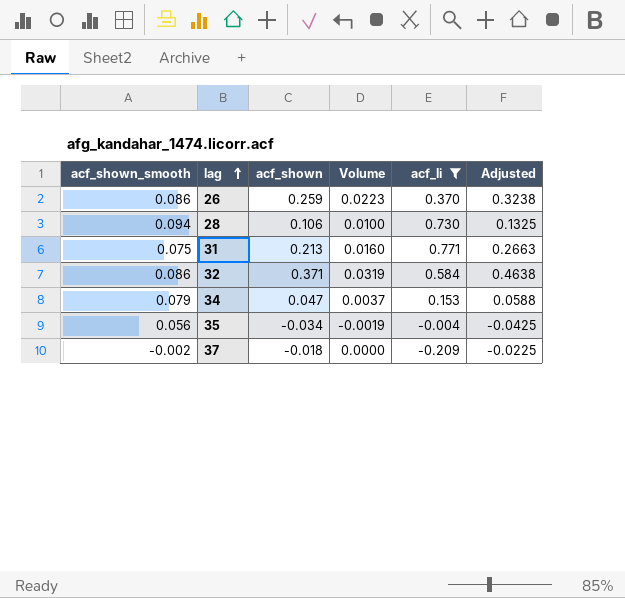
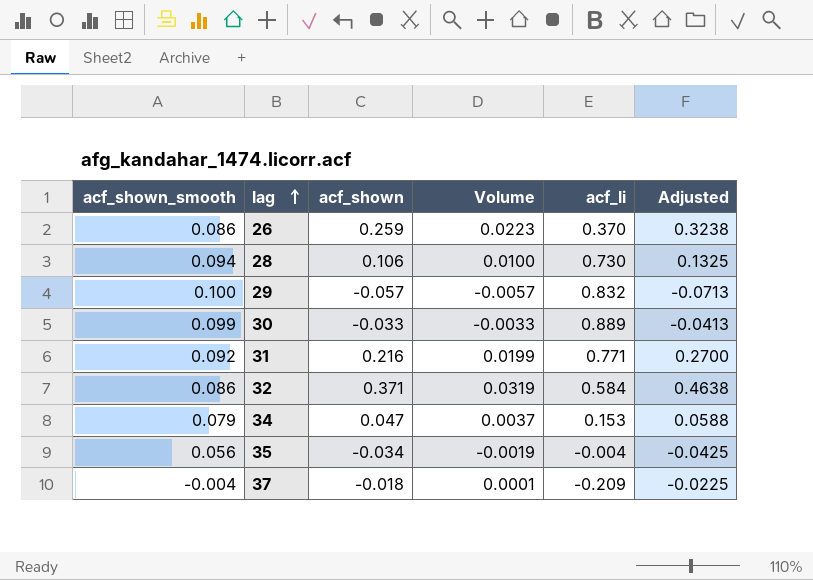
filter: acf_li <= 0.771 -> none
31 | acf_shown_smooth: 0.075 -> 0.092
31 | acf_shown: 0.213 -> 0.216
31 | Volume: 0.0160 -> 0.0199
31 | Adjusted: 0.2663 -> 0.2700
37 | acf_shown_smooth: -0.002 -> -0.004
37 | Volume: 0.0000 -> 0.0001

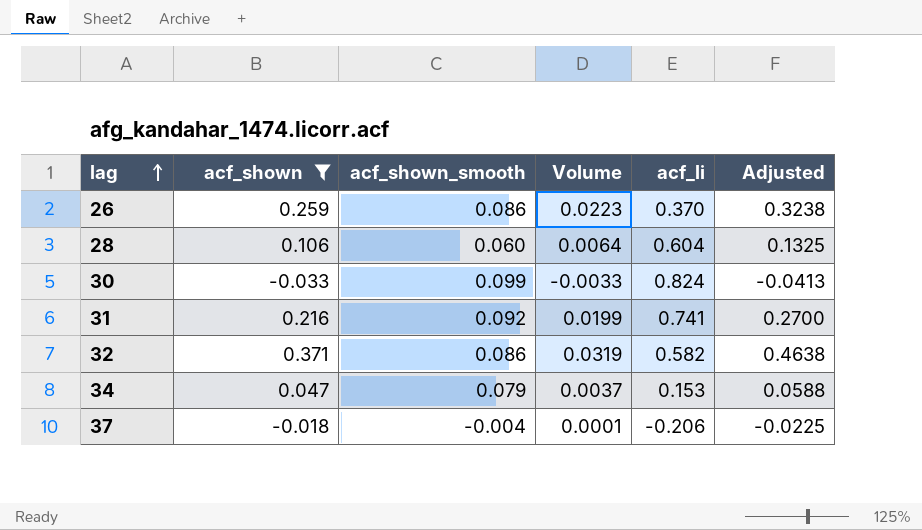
filter: none -> acf_shown >= -0.033
column acf_shown_smooth | position: 1 -> 3
28 | acf_shown_smooth: 0.094 -> 0.060
28 | Volume: 0.0100 -> 0.0064
28 | acf_li: 0.730 -> 0.604
30 | acf_li: 0.889 -> 0.824
31 | acf_li: 0.771 -> 0.741
32 | acf_li: 0.584 -> 0.582
37 | acf_li: -0.209 -> -0.206

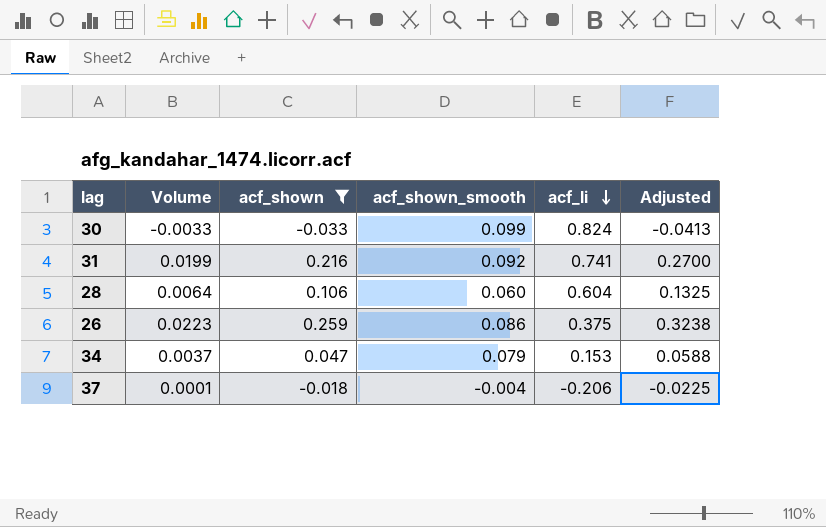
row order: lag ascending -> acf_li descending
column Volume | position: 4 -> 2
row 32: 0.371 | 0.086 | 0.0319 | 0.582 | 0.4638 -> none
26 | acf_li: 0.370 -> 0.375

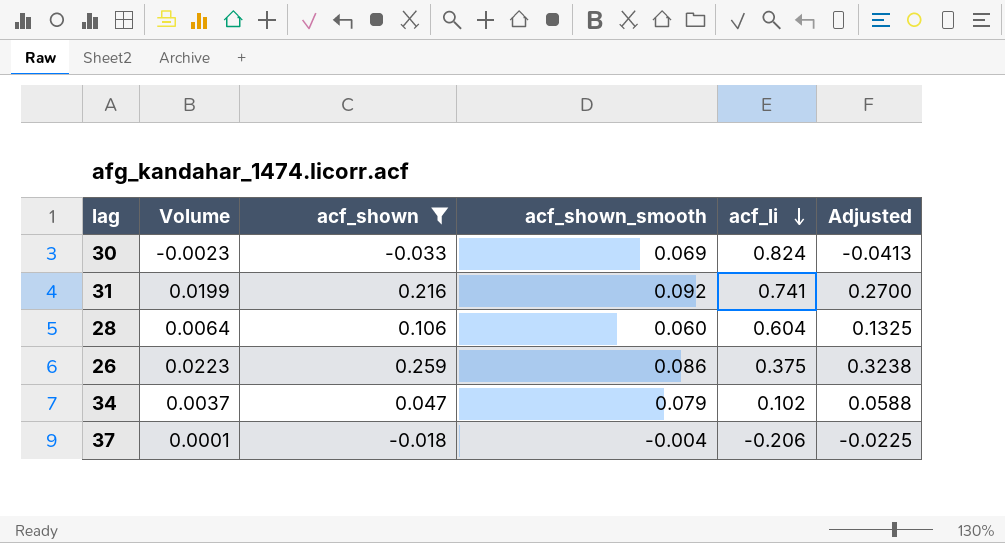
30 | Volume: -0.0033 -> -0.0023
30 | acf_shown_smooth: 0.099 -> 0.069
34 | acf_li: 0.153 -> 0.102

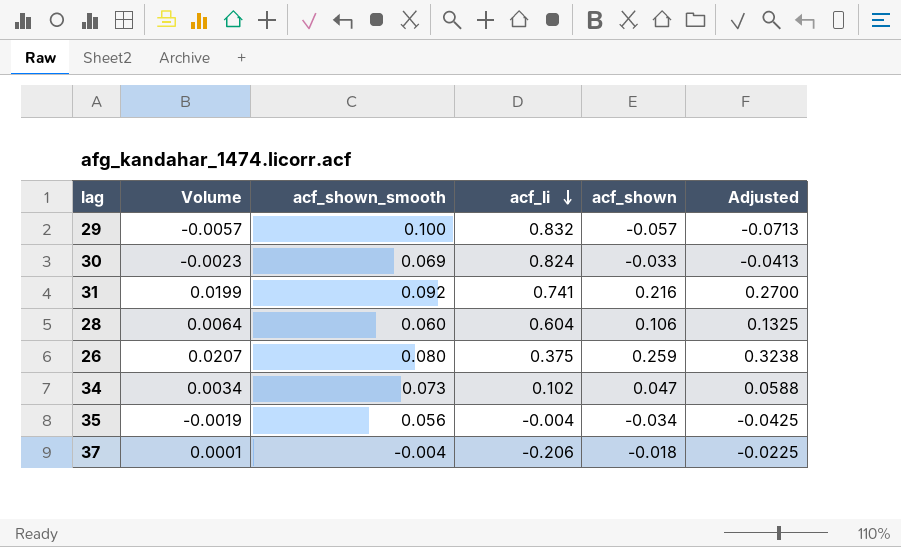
filter: acf_shown >= -0.033 -> none
column acf_shown | position: 3 -> 5
26 | Volume: 0.0223 -> 0.0207
26 | acf_shown_smooth: 0.086 -> 0.080
34 | Volume: 0.0037 -> 0.0034
34 | acf_shown_smooth: 0.079 -> 0.073

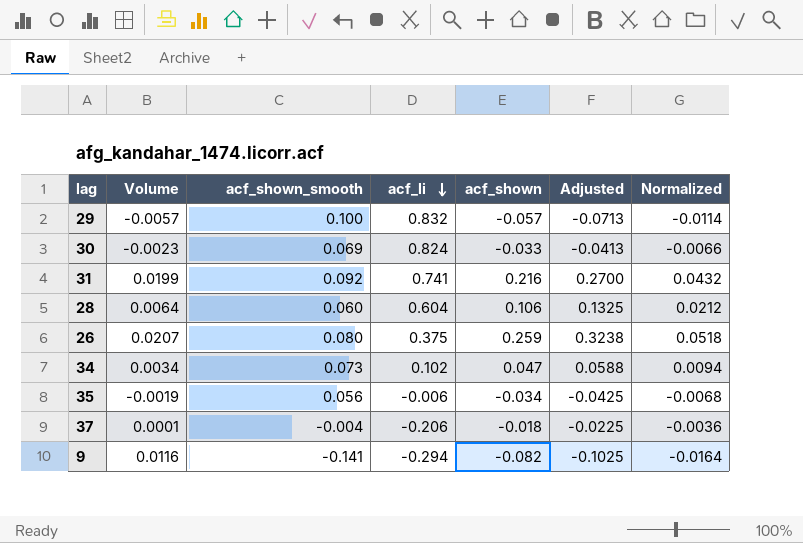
column Normalized | formula: none -> [acf_shown] * 0.2
35 | acf_li: -0.004 -> -0.006
row 9: none -> 0.0116 | -0.141 | -0.294 | -0.082 | -0.1025 | -0.0164

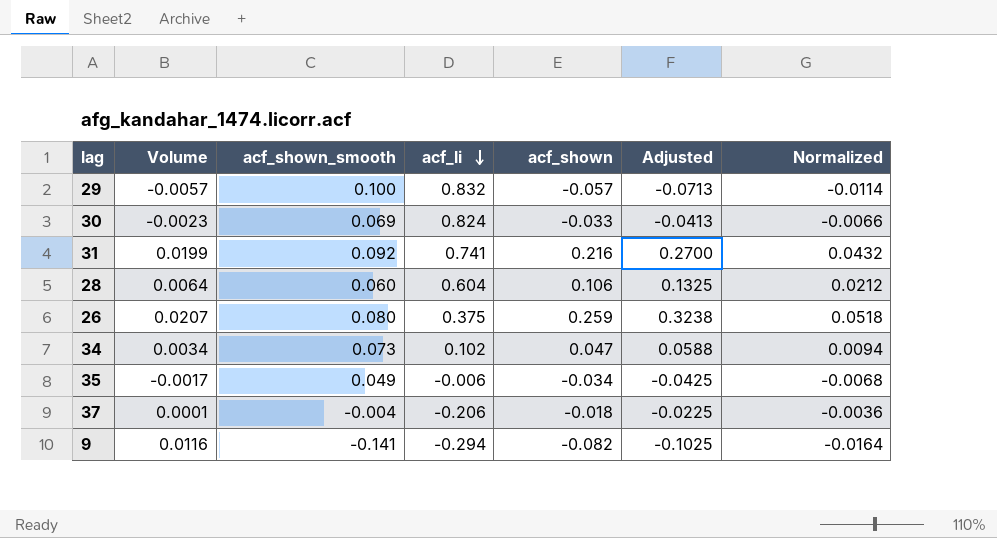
35 | Volume: -0.0019 -> -0.0017
35 | acf_shown_smooth: 0.056 -> 0.049

